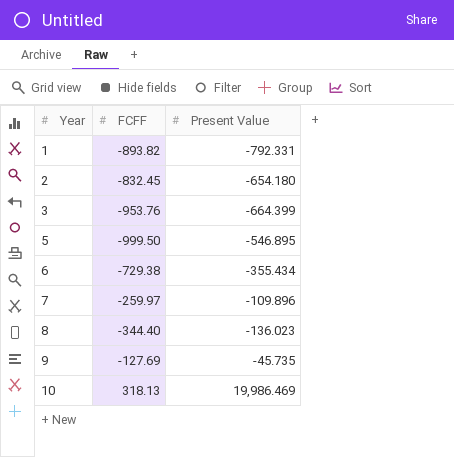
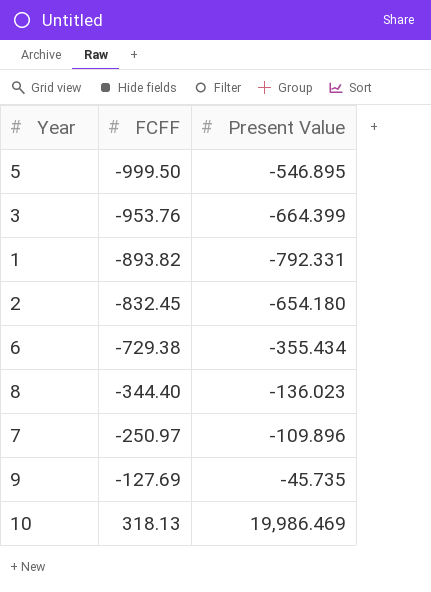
row order: Year ascending -> FCFF ascending
7 | FCFF: -259.97 -> -250.97

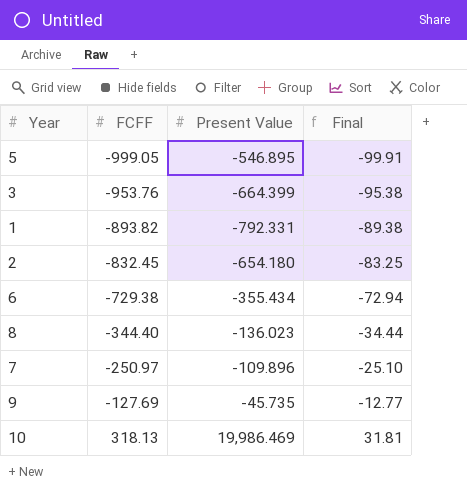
column Final | formula: none -> [FCFF] * 0.1
5 | FCFF: -999.50 -> -999.05

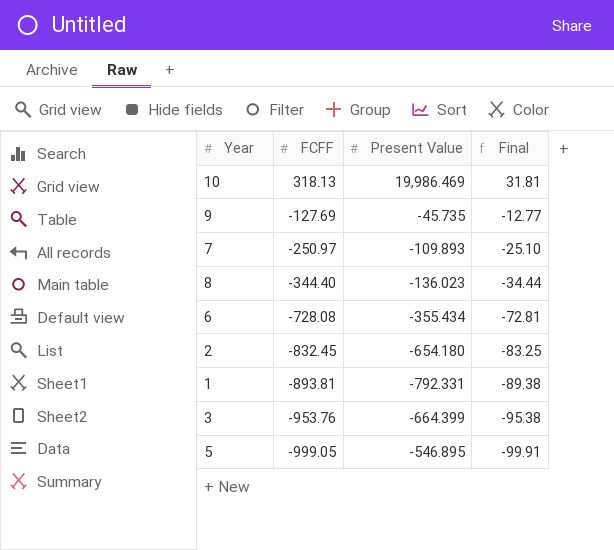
row order: FCFF ascending -> FCFF descending
7 | Present Value: -109.896 -> -109.893
6 | FCFF: -729.38 -> -728.08
6 | Final: -72.94 -> -72.81
1 | FCFF: -893.82 -> -893.81

